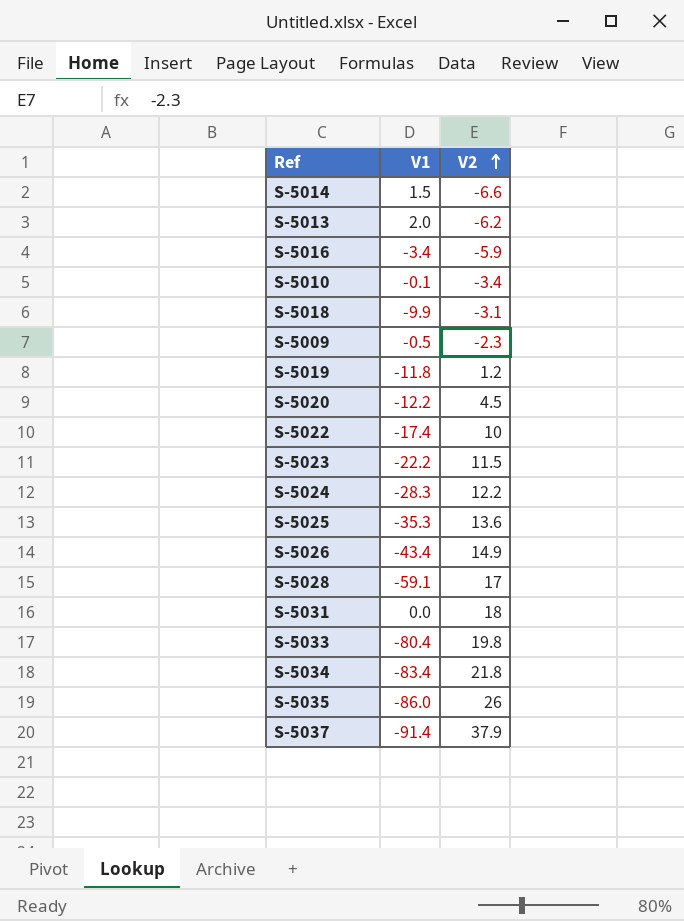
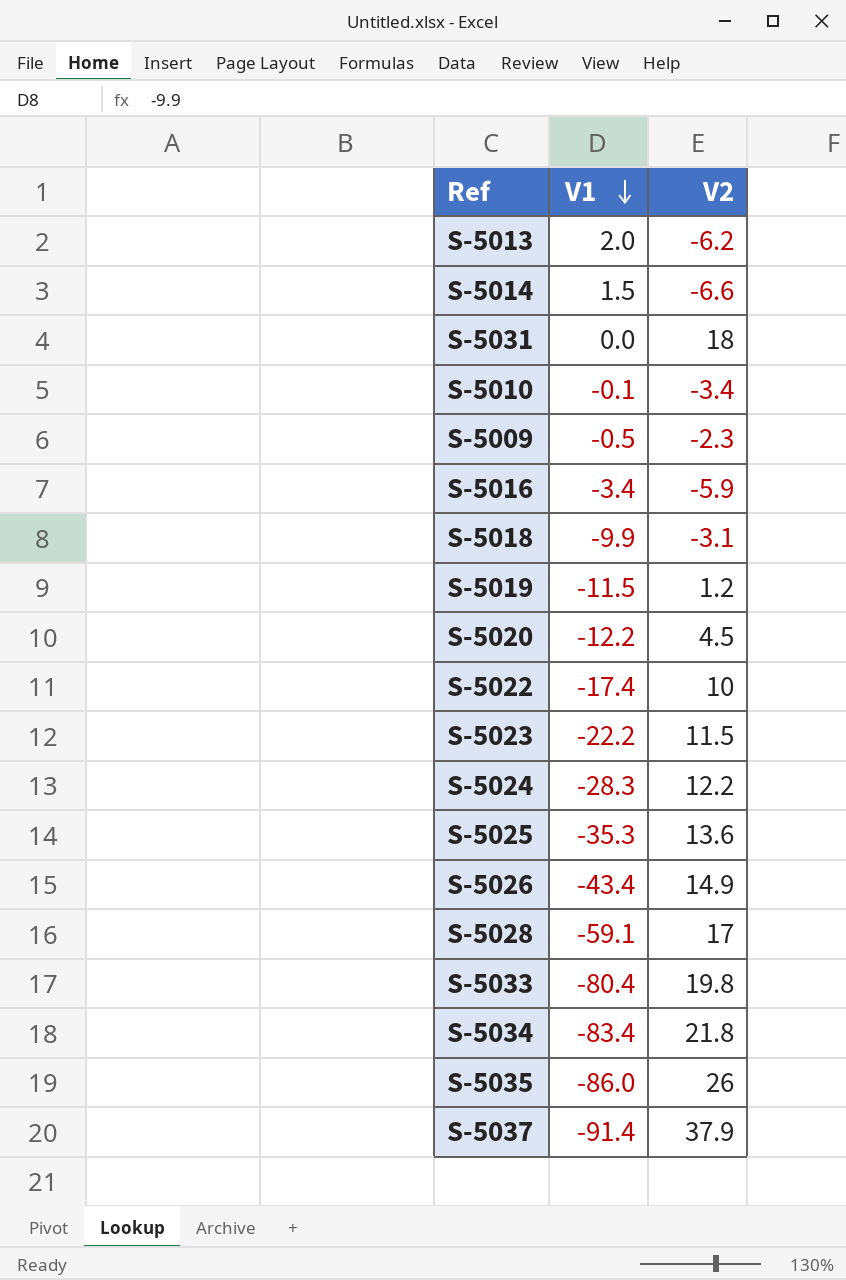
row order: V2 ascending -> V1 descending
S-5019 | V1: -11.8 -> -11.5

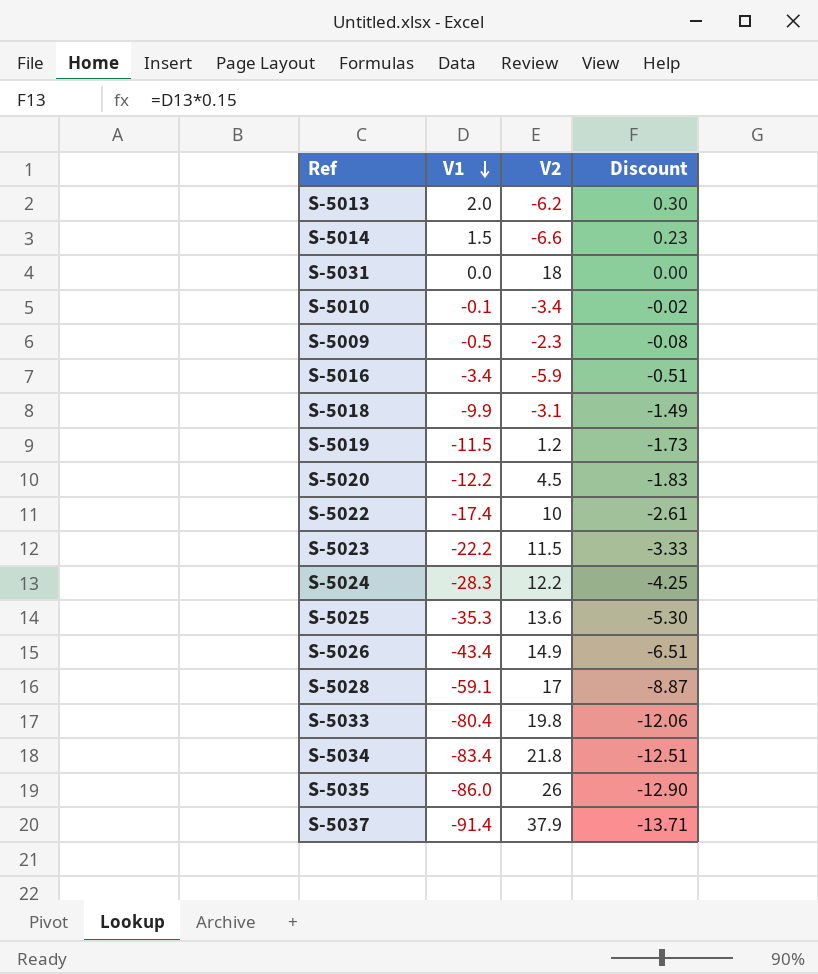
column Discount | formula: none -> [V1] * 0.15

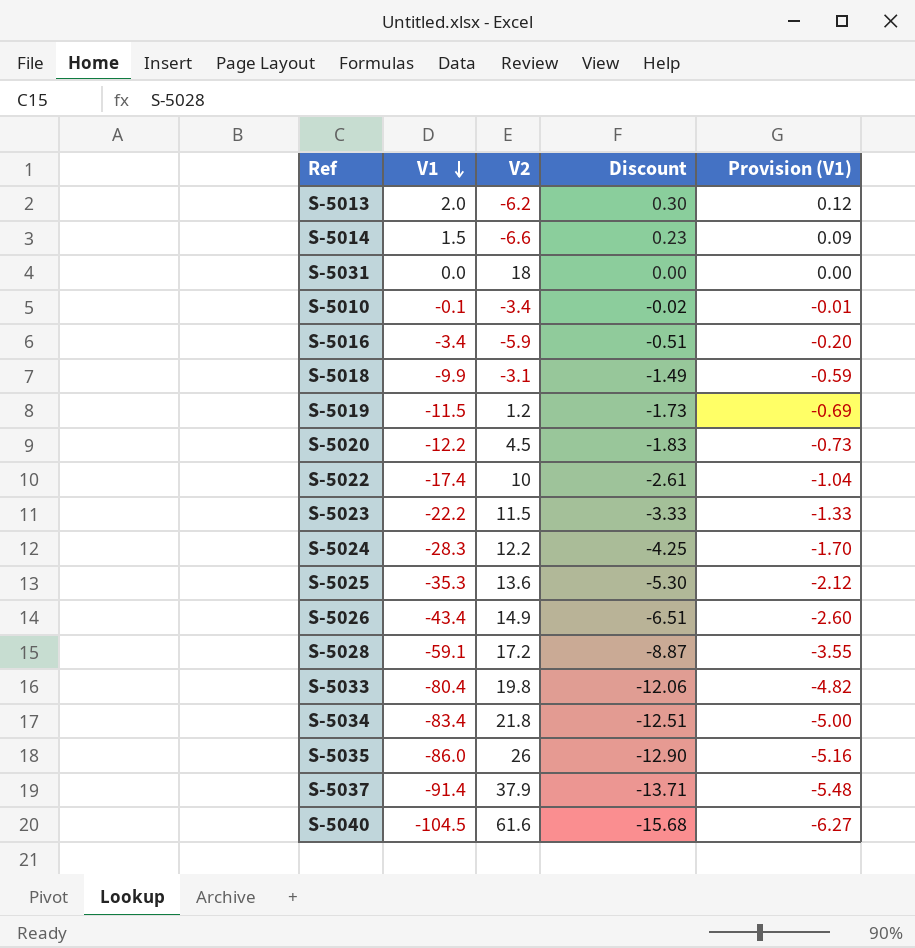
column Provision (V1) | formula: none -> [V1] * 0.06
row S-5009: -0.5 | -2.3 | -0.08 -> none
S-5028 | V2: 17 -> 17.2
row S-5040: none -> -104.5 | 61.6 | -15.68 | -6.27

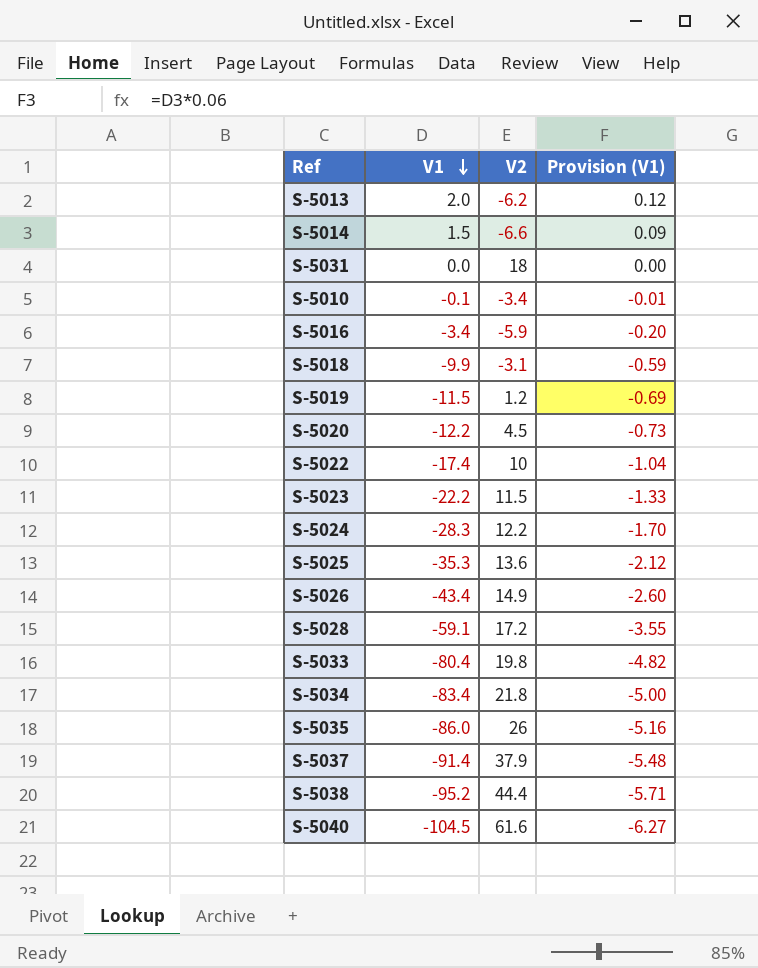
column Discount | formula: [V1] * 0.15 -> none
row S-5038: none -> -95.2 | 44.4 | -5.71

